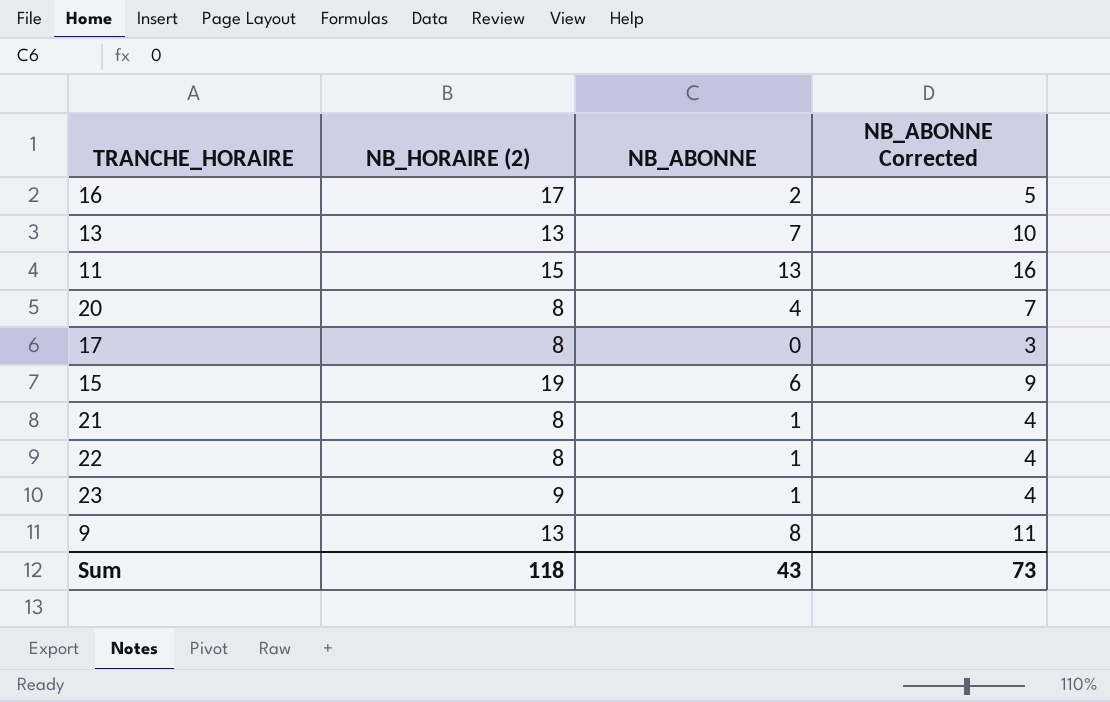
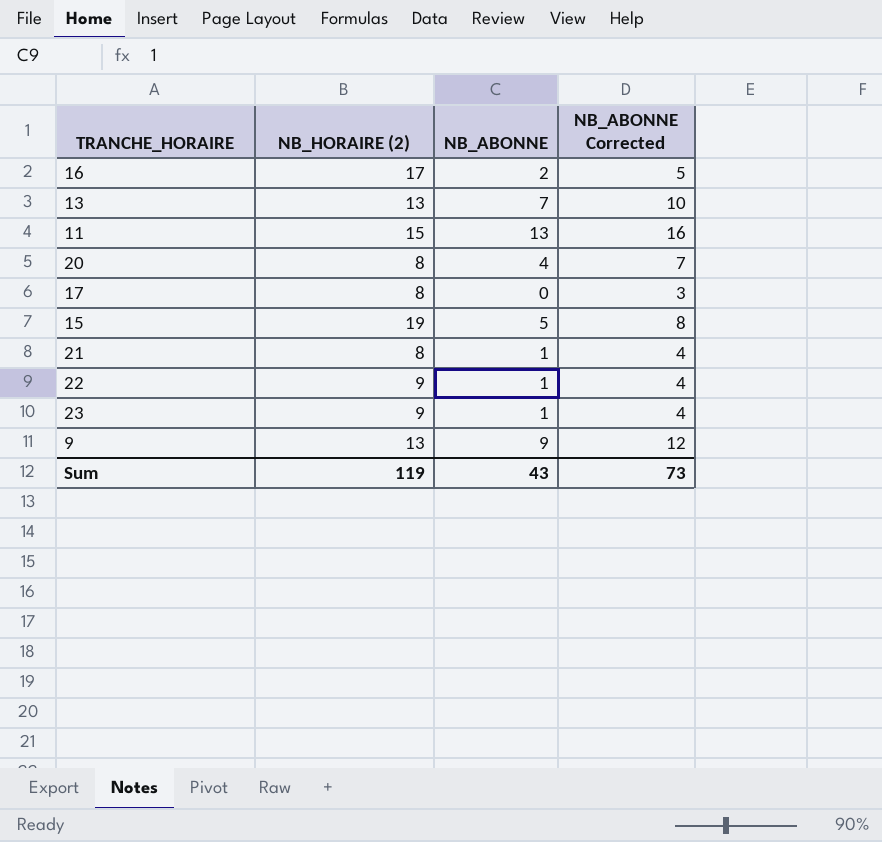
15 | NB_ABONNE: 6 -> 5
15 | NB_ABONNE Corrected: 9 -> 8
22 | NB_HORAIRE (2): 8 -> 9
9 | NB_ABONNE: 8 -> 9
9 | NB_ABONNE Corrected: 11 -> 12
Sum | NB_HORAIRE (2): 118 -> 119

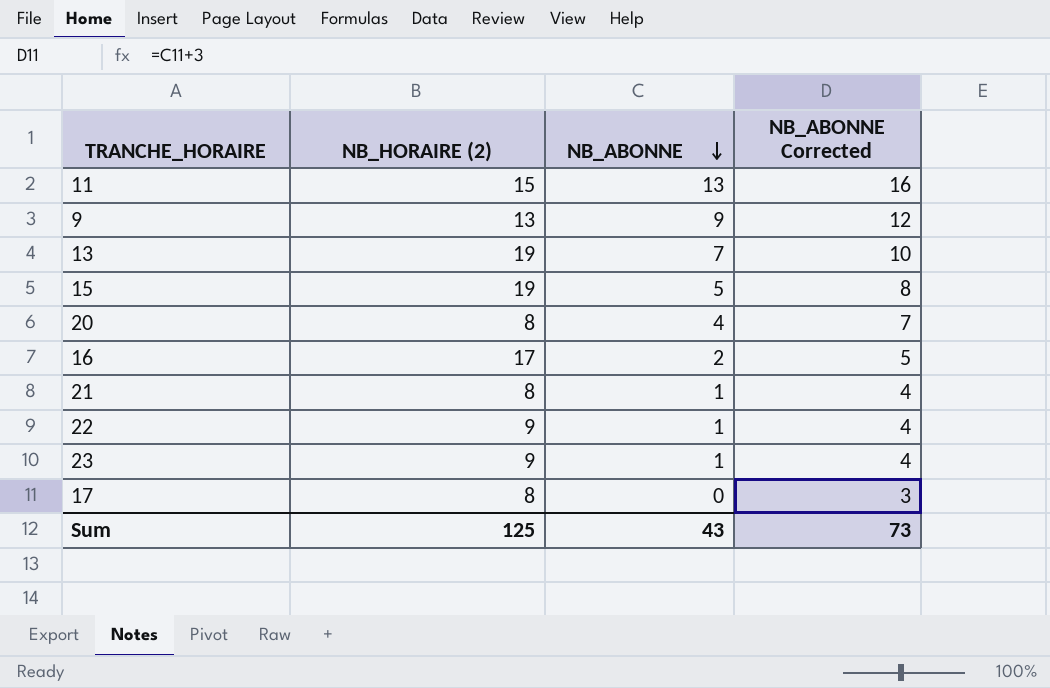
row order: none -> NB_ABONNE descending
13 | NB_HORAIRE (2): 13 -> 19
Sum | NB_HORAIRE (2): 119 -> 125

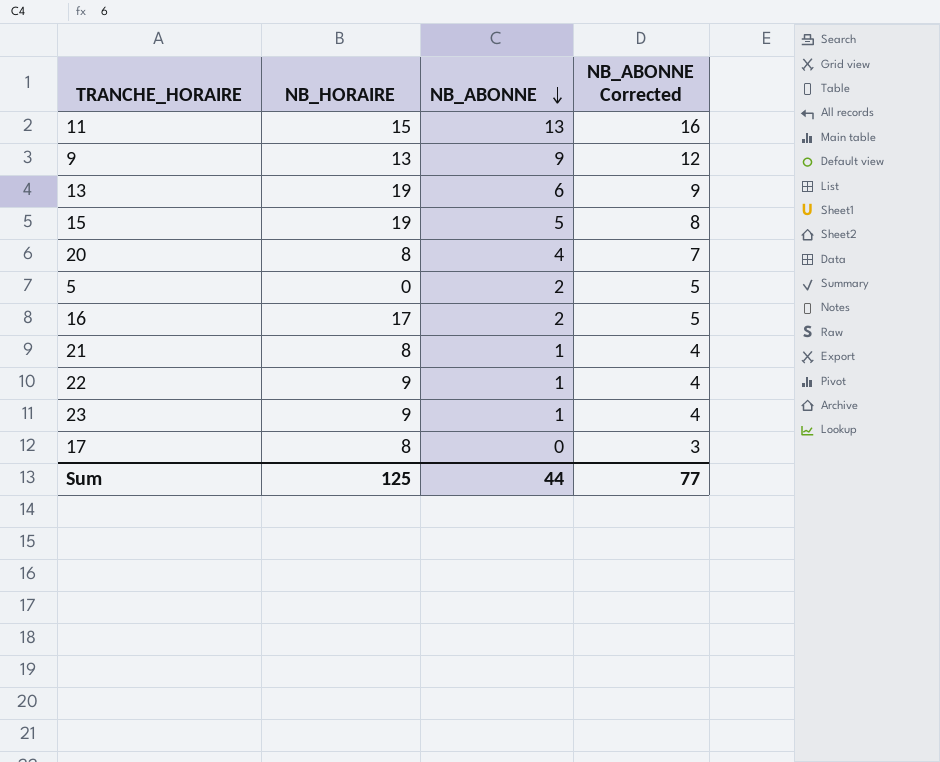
column name: NB_HORAIRE (2) -> NB_HORAIRE
13 | NB_ABONNE: 7 -> 6
13 | NB_ABONNE Corrected: 10 -> 9
row 5: none -> 0 | 2 | 5
Sum | NB_ABONNE: 43 -> 44
Sum | NB_ABONNE Corrected: 73 -> 77

